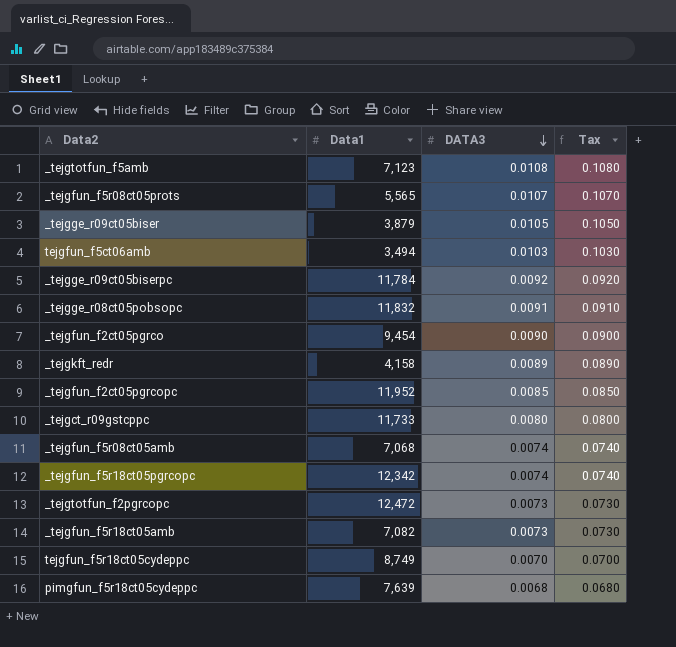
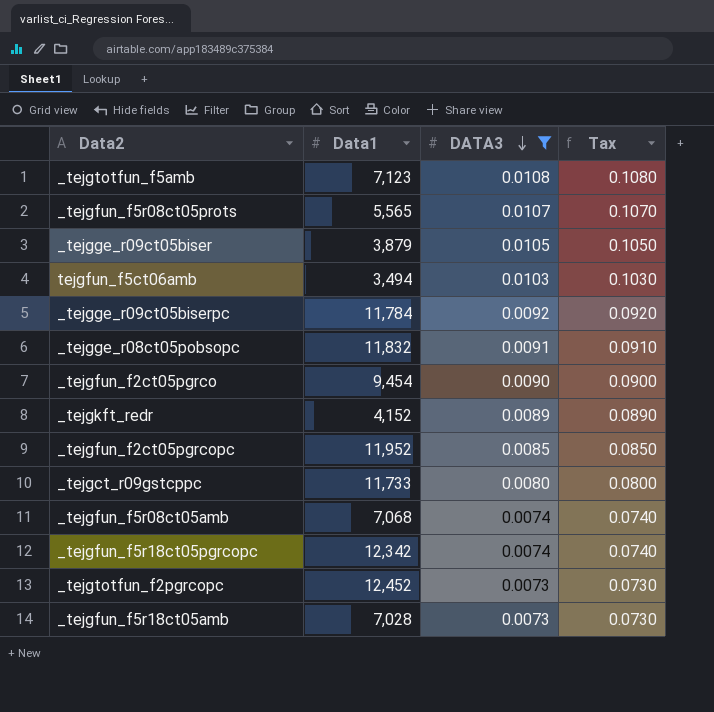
filter: none -> DATA3 >= 0.0073
_tejgkft_redr | Data1: 4,158 -> 4,152
_tejgtotfun_f2pgrcopc | Data1: 12,472 -> 12,452
_tejgfun_f5r18ct05amb | Data1: 7,082 -> 7,028

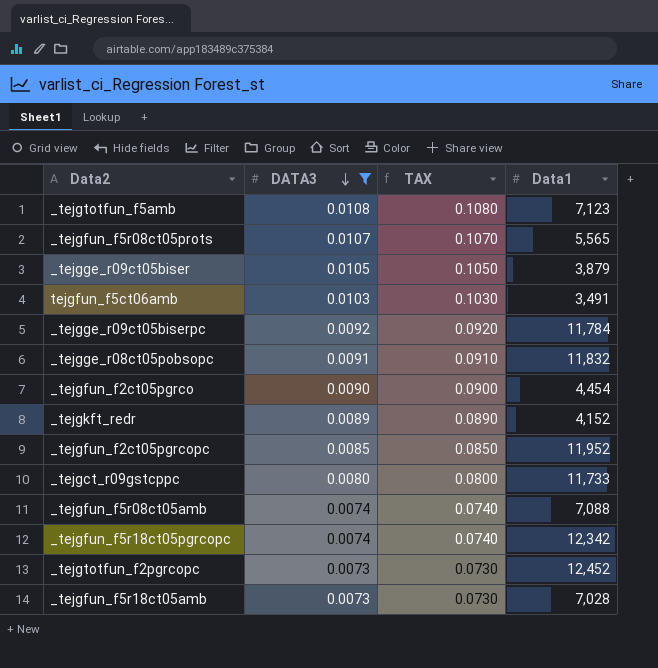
column name: Tax -> TAX
column Data1 | position: 2 -> 4
tejgfun_f5ct06amb | Data1: 3,494 -> 3,491
_tejgfun_f2ct05pgrco | Data1: 9,454 -> 4,454
_tejgfun_f5r08ct05amb | Data1: 7,068 -> 7,088

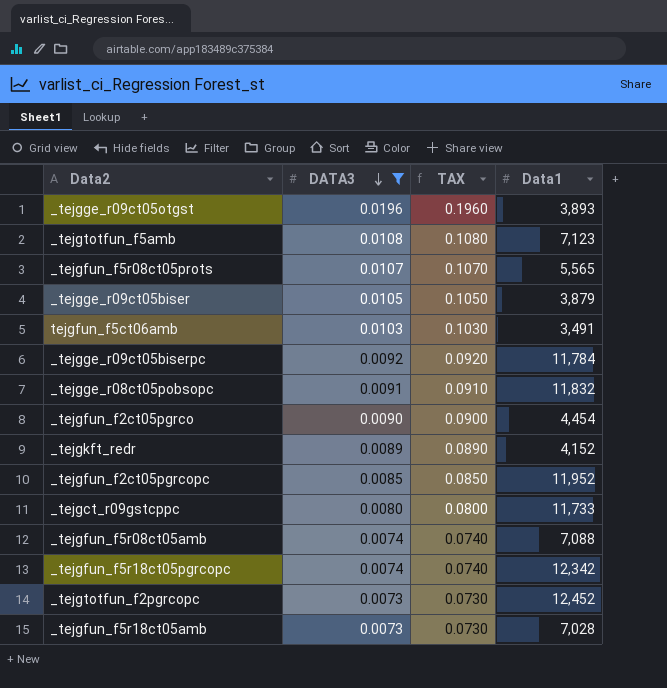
row _tejgge_r09ct05otgst: none -> 0.0196 | 0.1960 | 3,893

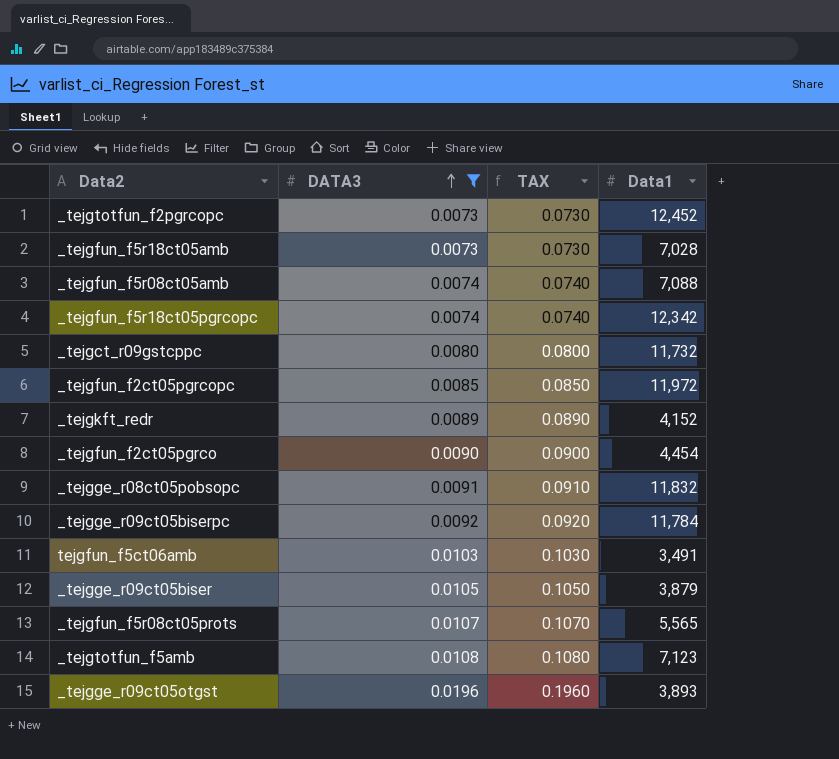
row order: DATA3 descending -> DATA3 ascending
_tejgct_r09gstcppc | Data1: 11,733 -> 11,732
_tejgfun_f2ct05pgrcopc | Data1: 11,952 -> 11,972

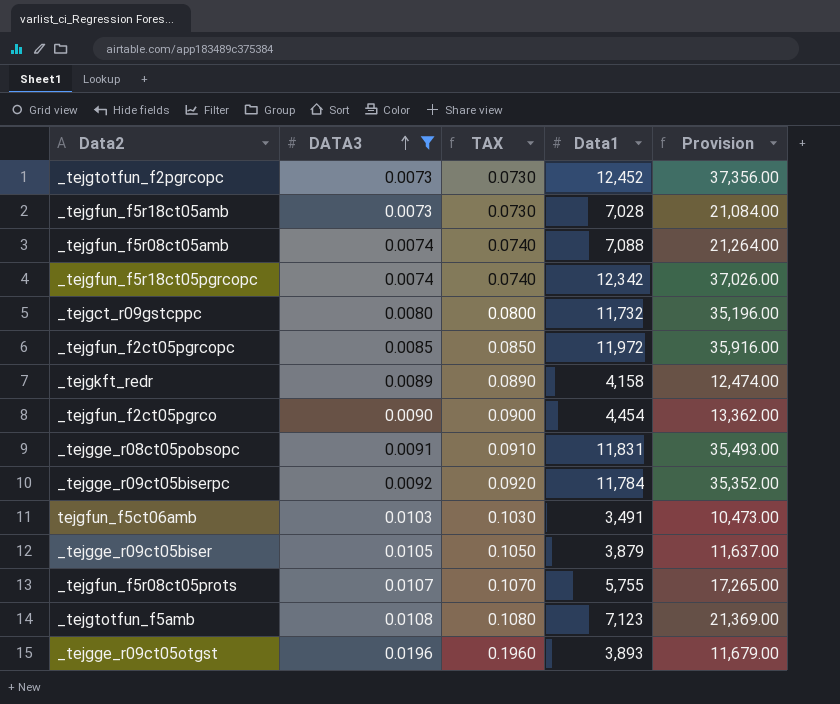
column Provision | formula: none -> [Data1] * 3
_tejgkft_redr | Data1: 4,152 -> 4,158
_tejgge_r08ct05pobsopc | Data1: 11,832 -> 11,831
_tejgfun_f5r08ct05prots | Data1: 5,565 -> 5,755

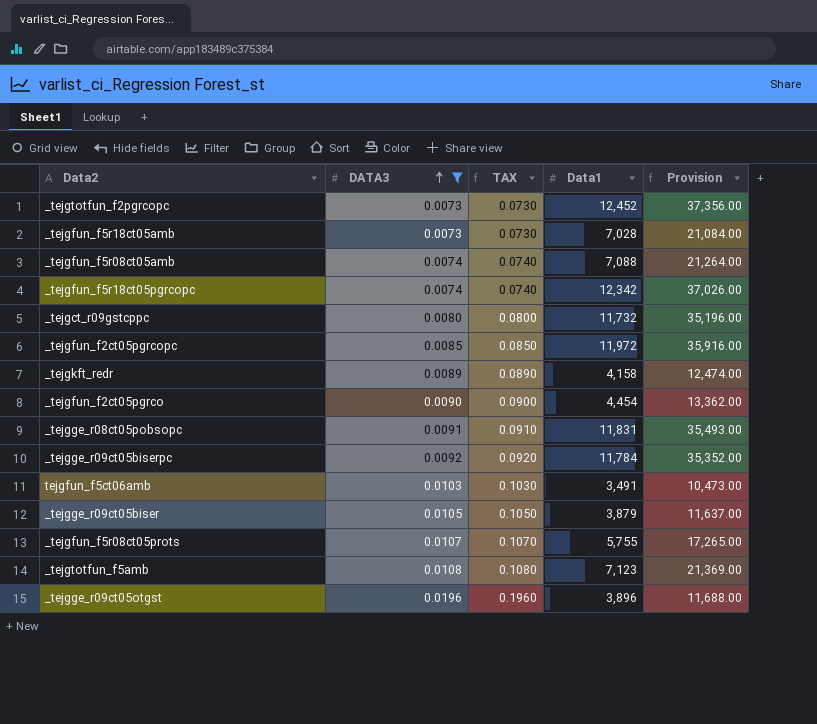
_tejgge_r09ct05otgst | Data1: 3,893 -> 3,896
_tejgge_r09ct05otgst | Provision: 11,679.00 -> 11,688.00

